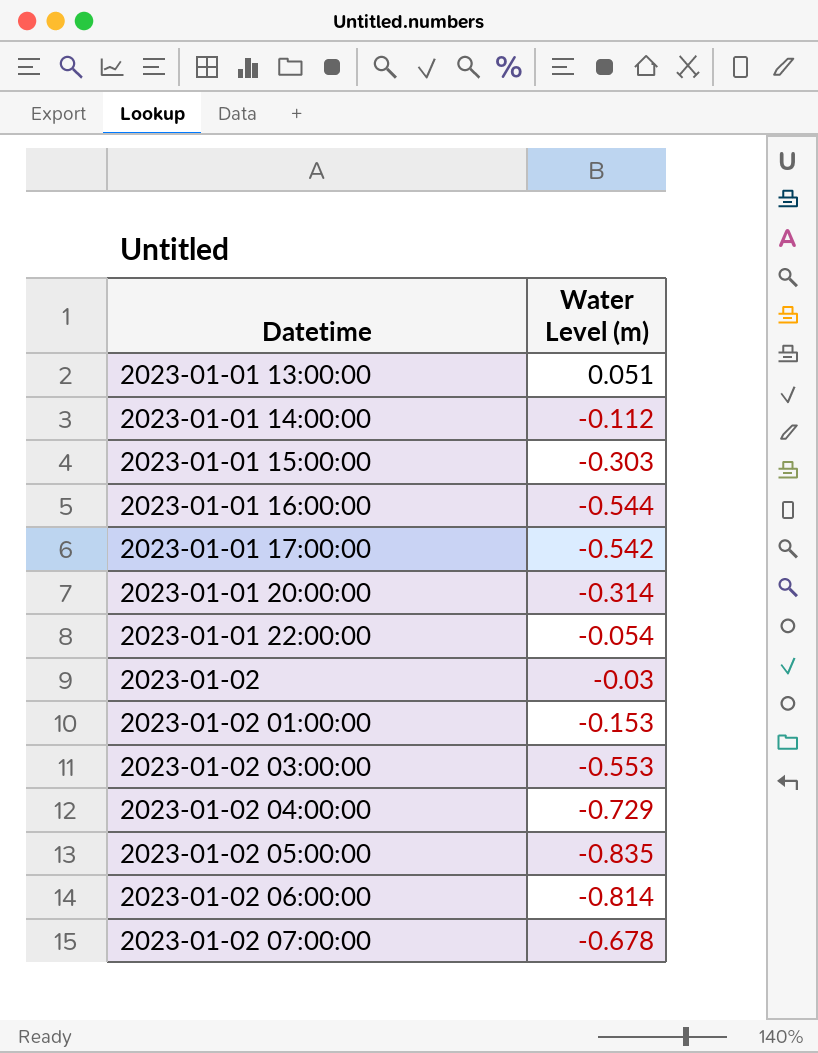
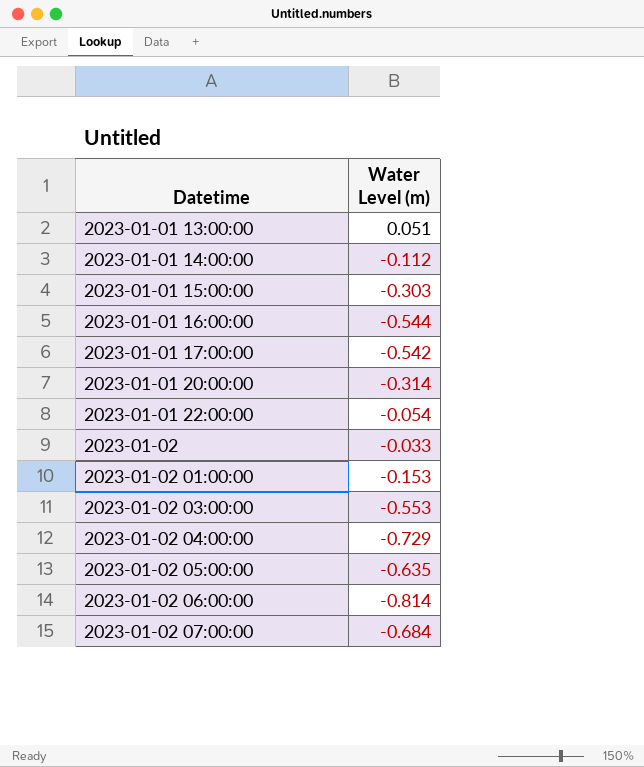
2023-01-02 | Water Level (m): -0.03 -> -0.033
2023-01-02 05:00:00 | Water Level (m): -0.835 -> -0.635
2023-01-02 07:00:00 | Water Level (m): -0.678 -> -0.684

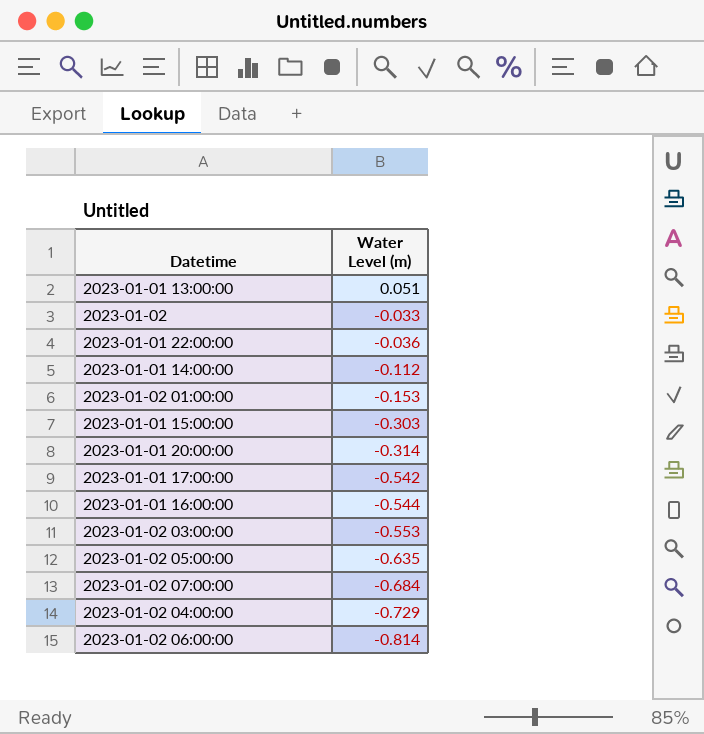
row order: Datetime ascending -> Water Level (m) descending
2023-01-01 22:00:00 | Water Level (m): -0.054 -> -0.036

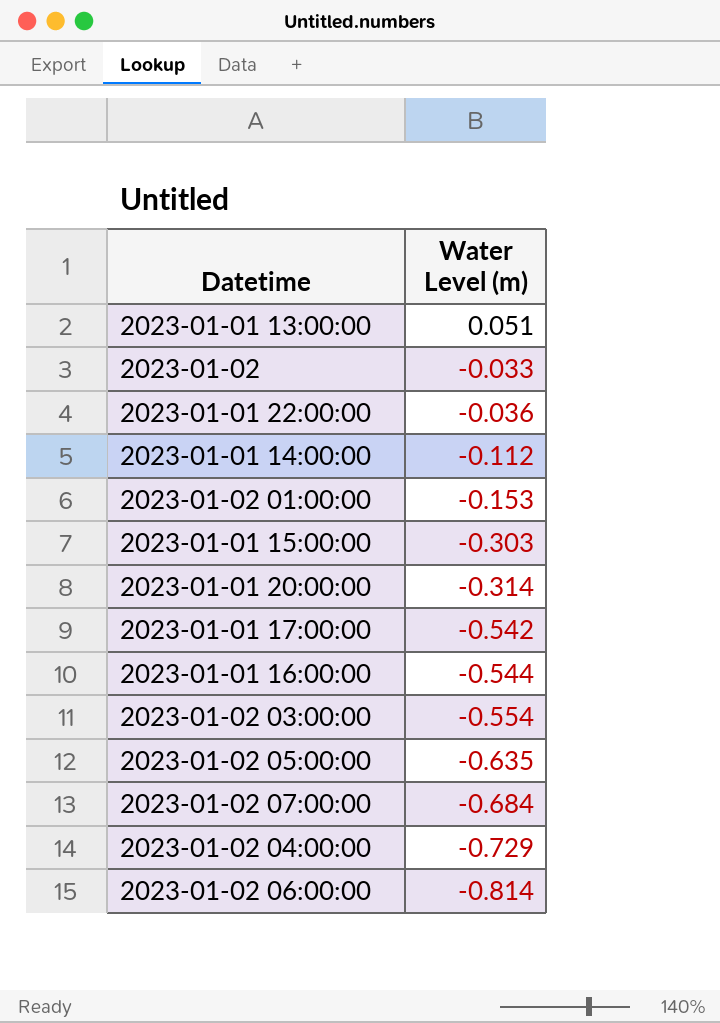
2023-01-02 03:00:00 | Water Level (m): -0.553 -> -0.554

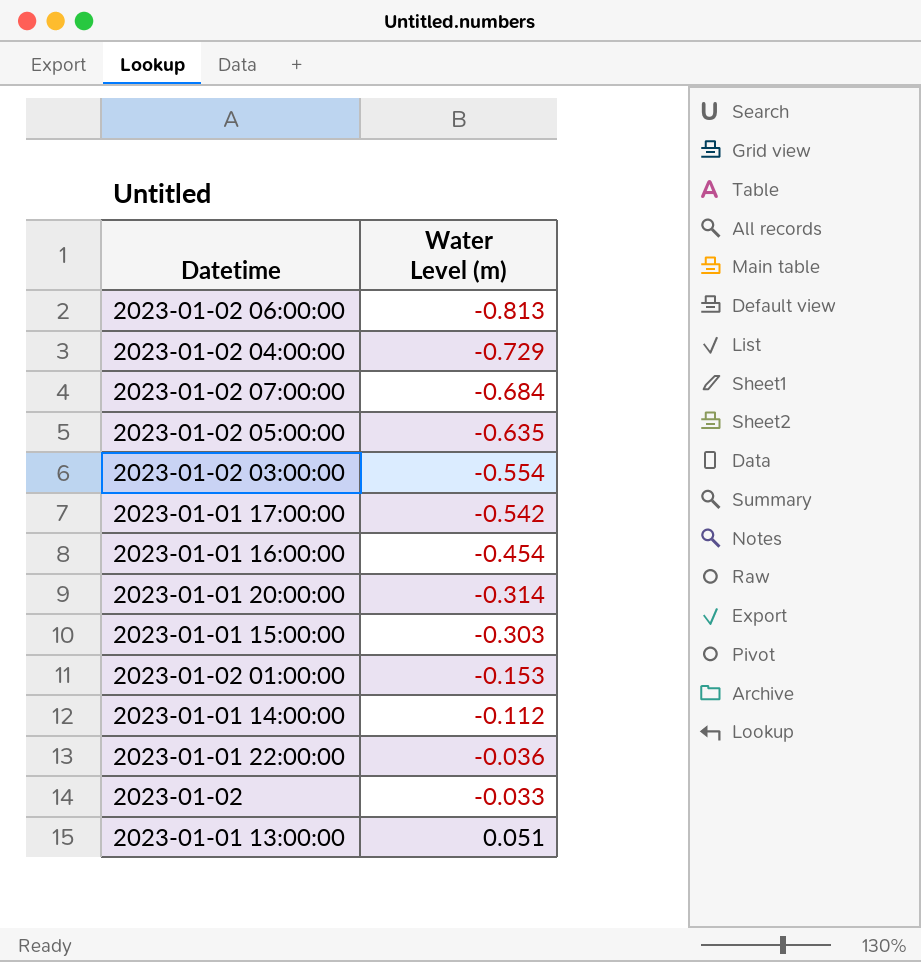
row order: Water Level (m) descending -> Water Level (m) ascending
2023-01-02 06:00:00 | Water Level (m): -0.814 -> -0.813
2023-01-01 16:00:00 | Water Level (m): -0.544 -> -0.454

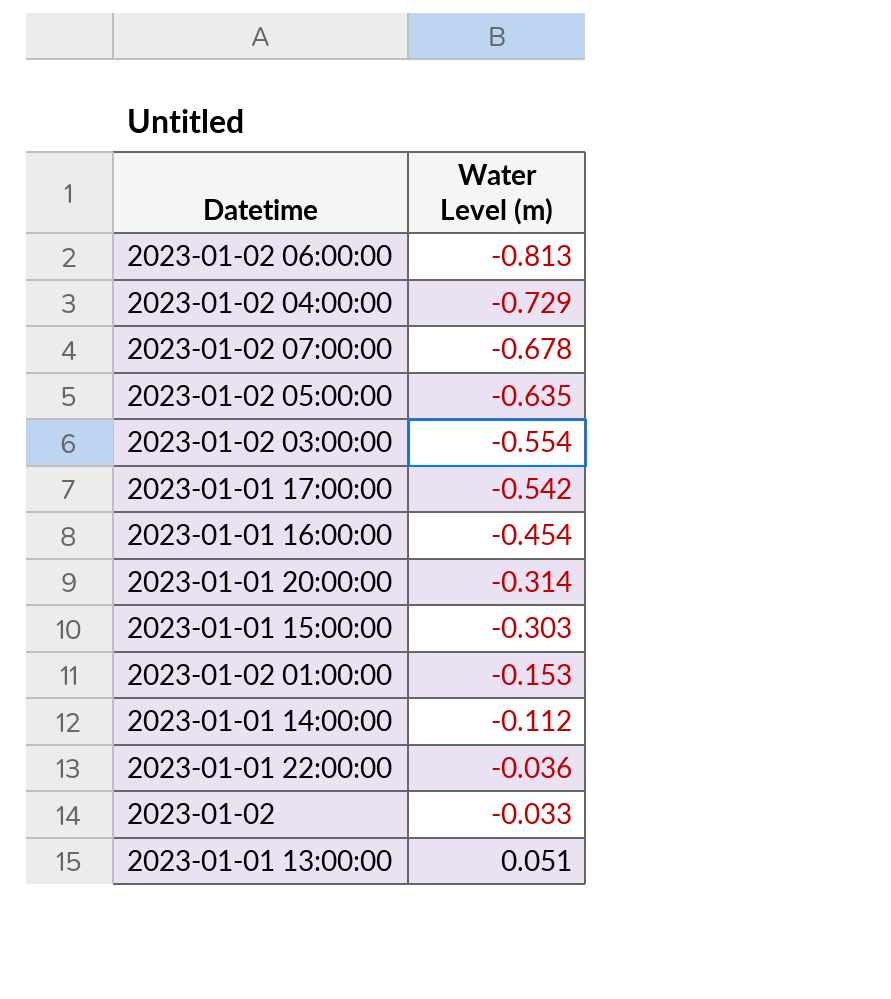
2023-01-02 07:00:00 | Water Level (m): -0.684 -> -0.678

